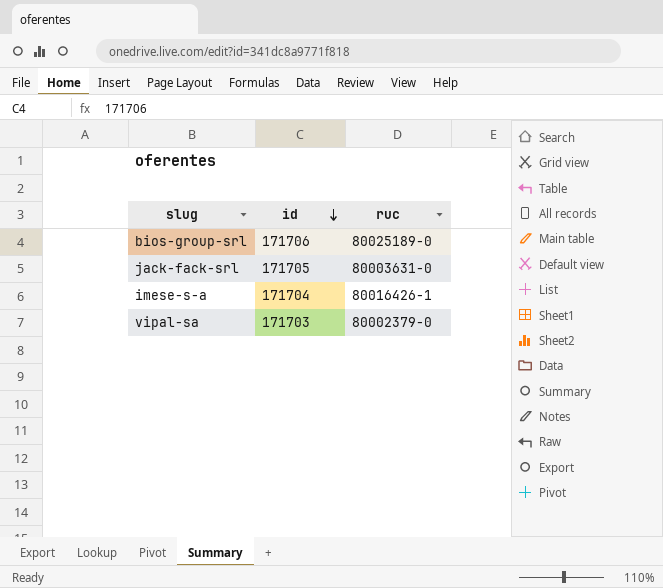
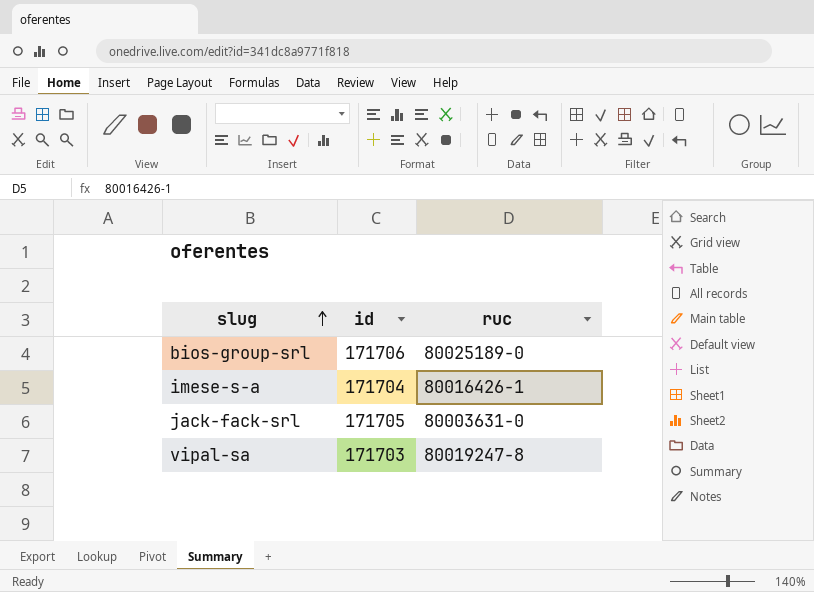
row order: id descending -> slug ascending
vipal-sa | ruc: 80002379-0 -> 80019247-8

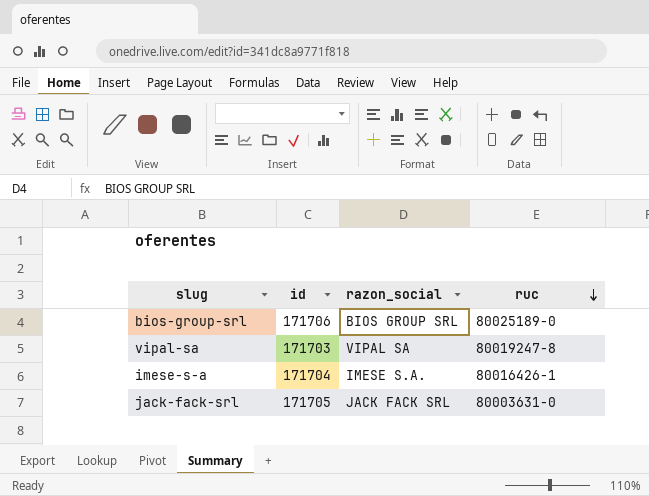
row order: slug ascending -> ruc descending
column razon_social | position: none -> 3

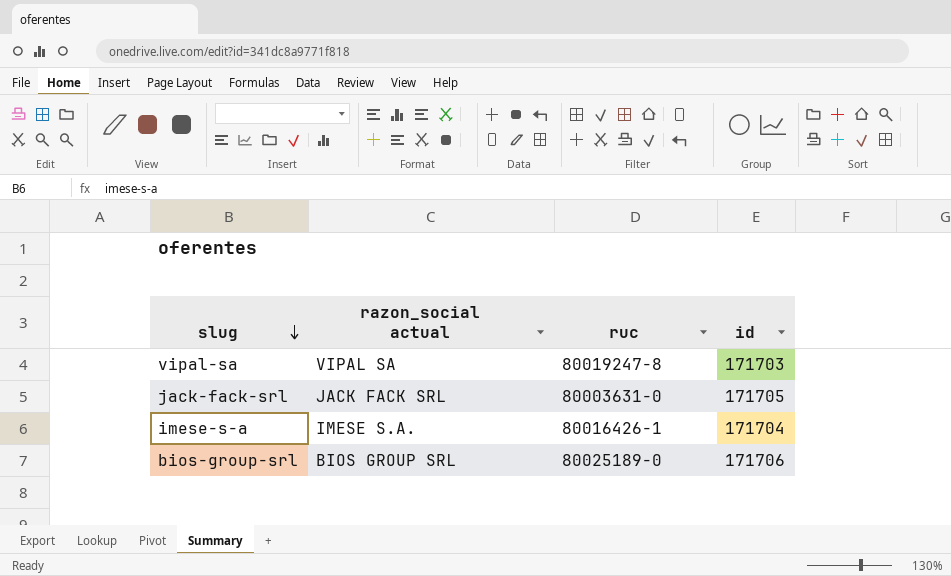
row order: ruc descending -> slug descending
column name: razon_social -> razon_social actual
column id | position: 2 -> 4

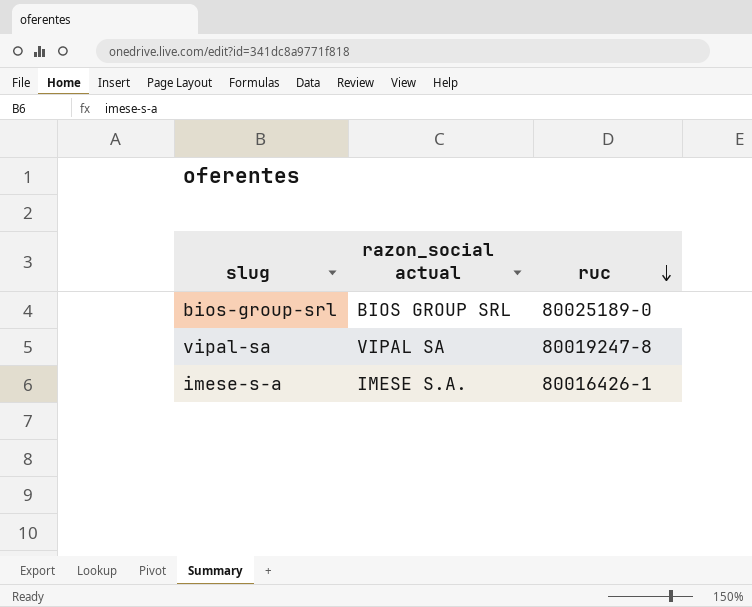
row order: slug descending -> ruc descending
column id | position: 4 -> none
row jack-fack-srl: JACK FACK SRL | 80003631-0 | 171705 -> none

